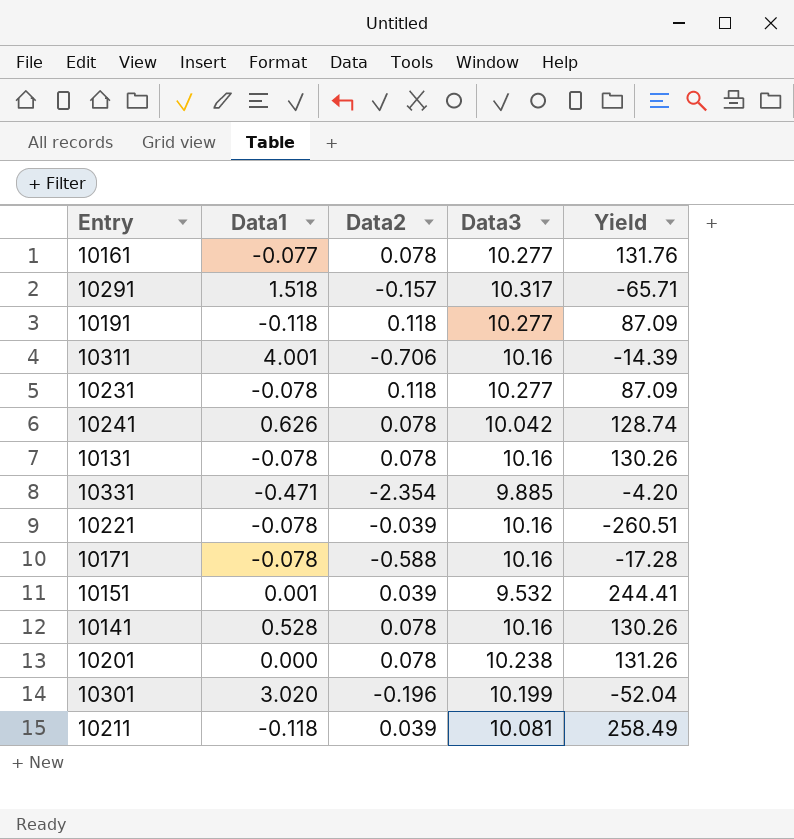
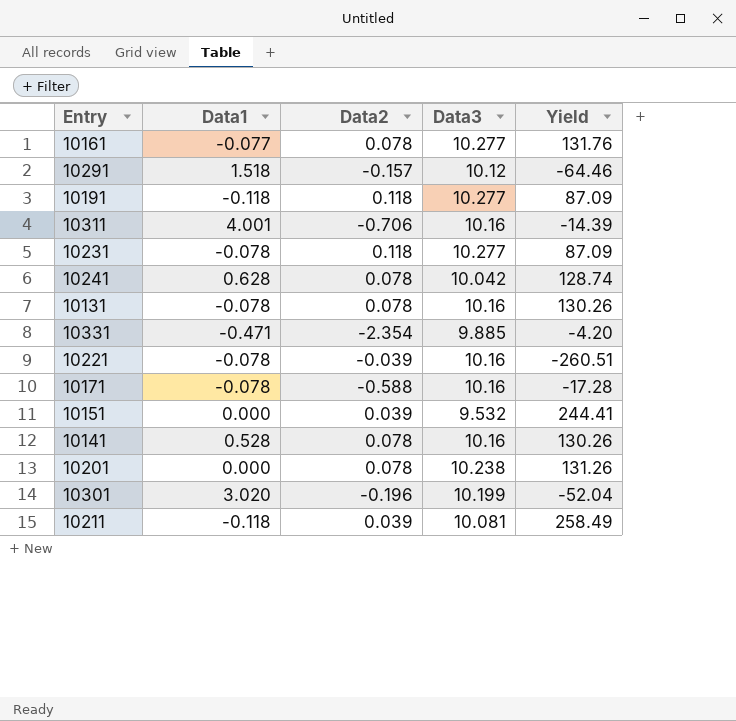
10291 | Data3: 10.317 -> 10.12
10291 | Yield: -65.71 -> -64.46
10241 | Data1: 0.626 -> 0.628
10151 | Data1: 0.001 -> 0.000

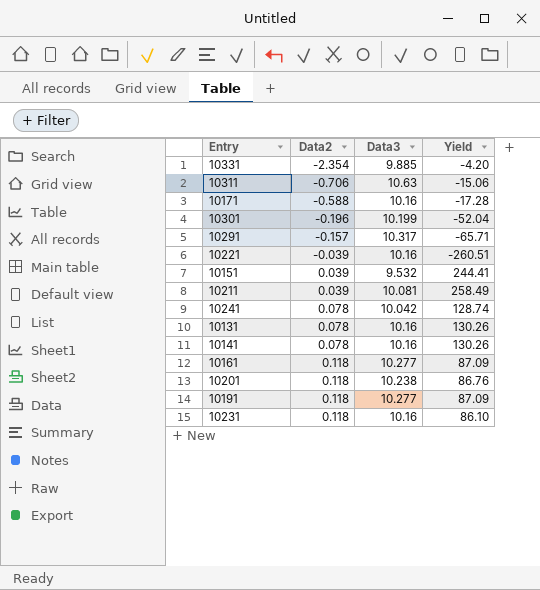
row order: none -> Data2 ascending
column Data1 | position: 2 -> none
10311 | Data3: 10.16 -> 10.63
10311 | Yield: -14.39 -> -15.06
10291 | Data3: 10.12 -> 10.317
10291 | Yield: -64.46 -> -65.71
10161 | Data2: 0.078 -> 0.118
10161 | Yield: 131.76 -> 87.09
10201 | Data2: 0.078 -> 0.118
10201 | Yield: 131.26 -> 86.76
10231 | Data3: 10.277 -> 10.16
10231 | Yield: 87.09 -> 86.10

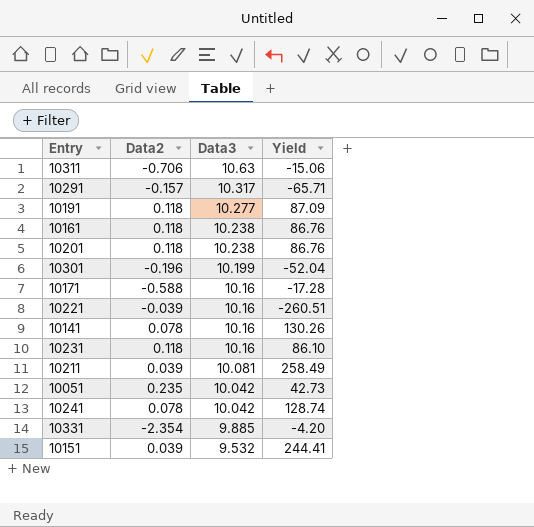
row order: Data2 ascending -> Data3 descending
row 10131: 0.078 | 10.16 | 130.26 -> none
10161 | Data3: 10.277 -> 10.238
10161 | Yield: 87.09 -> 86.76
row 10051: none -> 0.235 | 10.042 | 42.73

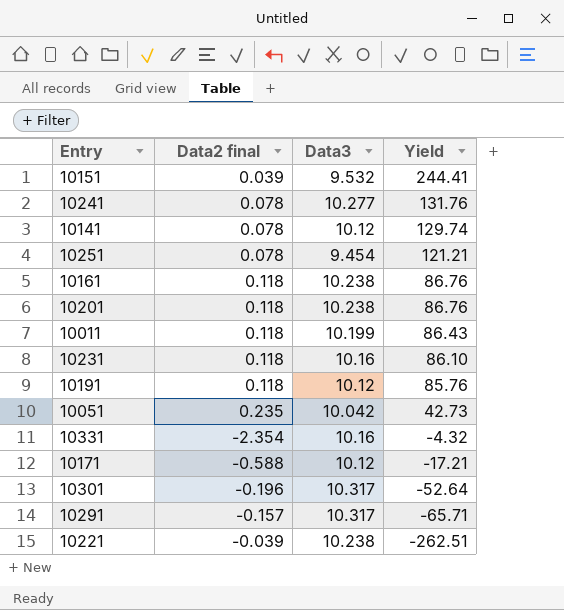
row order: Data3 descending -> Yield descending
column name: Data2 -> Data2 final
row 10311: -0.706 | 10.63 | -15.06 -> none
row 10211: 0.039 | 10.081 | 258.49 -> none
10241 | Data3: 10.042 -> 10.277
10241 | Yield: 128.74 -> 131.76
10141 | Data3: 10.16 -> 10.12
10141 | Yield: 130.26 -> 129.74
row 10251: none -> 0.078 | 9.454 | 121.21
row 10011: none -> 0.118 | 10.199 | 86.43
10191 | Data3: 10.277 -> 10.12
10191 | Yield: 87.09 -> 85.76
10331 | Data3: 9.885 -> 10.16
10331 | Yield: -4.20 -> -4.32
10171 | Data3: 10.16 -> 10.12
10171 | Yield: -17.28 -> -17.21
10301 | Data3: 10.199 -> 10.317
10301 | Yield: -52.04 -> -52.64
10221 | Data3: 10.16 -> 10.238
10221 | Yield: -260.51 -> -262.51

